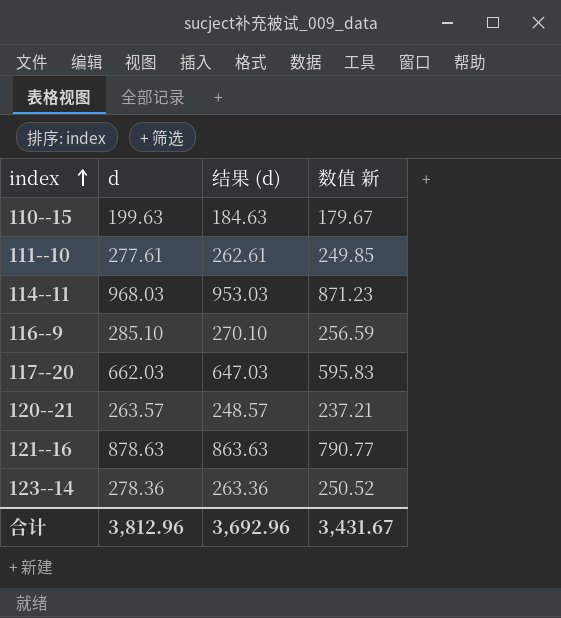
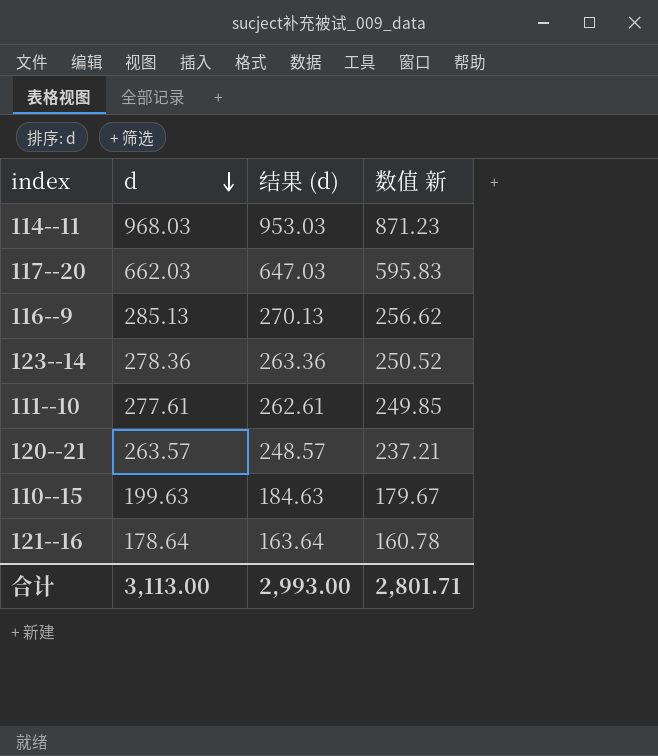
row order: index ascending -> d descending
116--9 | d: 285.10 -> 285.13
116--9 | 结果 (d): 270.10 -> 270.13
116--9 | 数值 新: 256.59 -> 256.62
121--16 | d: 878.63 -> 178.64
121--16 | 结果 (d): 863.63 -> 163.64
121--16 | 数值 新: 790.77 -> 160.78
合计 | d: 3,812.96 -> 3,113.00
合计 | 结果 (d): 3,692.96 -> 2,993.00
合计 | 数值 新: 3,431.67 -> 2,801.71

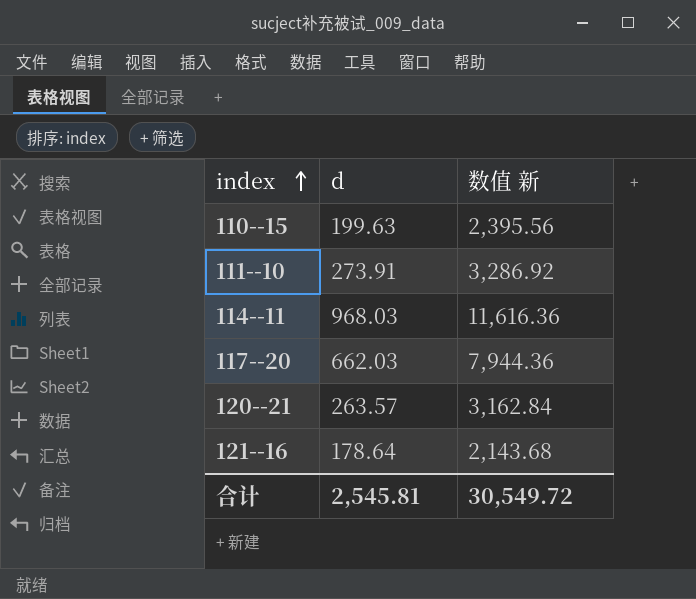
row order: d descending -> index ascending
column 结果 (d) | formula: [d] - 15 -> none
column 数值 新 | formula: [d] * 0.9 -> [d] * 12
row 116--9: 285.13 | 270.13 | 256.62 -> none
row 123--14: 278.36 | 263.36 | 250.52 -> none
111--10 | d: 277.61 -> 273.91
合计 | d: 3,113.00 -> 2,545.81
合计 | 数值 新: 2,801.71 -> 30,549.72

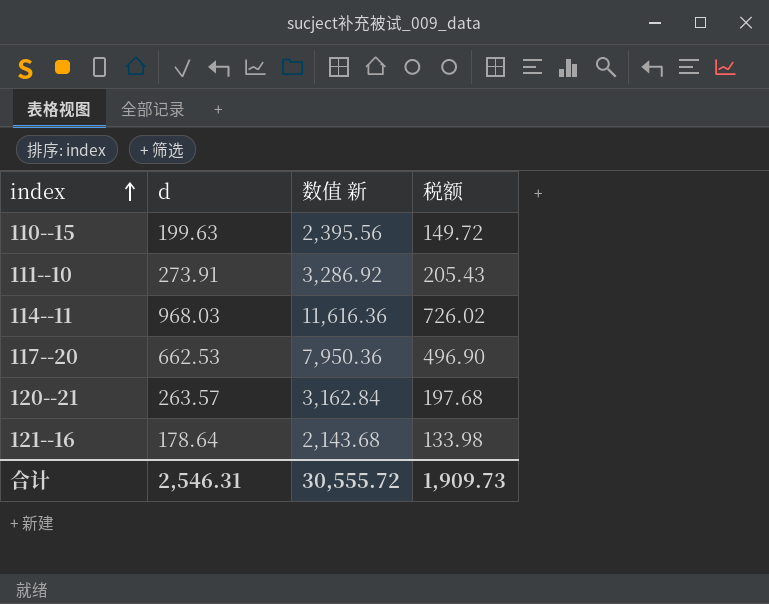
column 税额 | formula: none -> [d] * 0.75
117--20 | d: 662.03 -> 662.53
117--20 | 数值 新: 7,944.36 -> 7,950.36
合计 | d: 2,545.81 -> 2,546.31
合计 | 数值 新: 30,549.72 -> 30,555.72

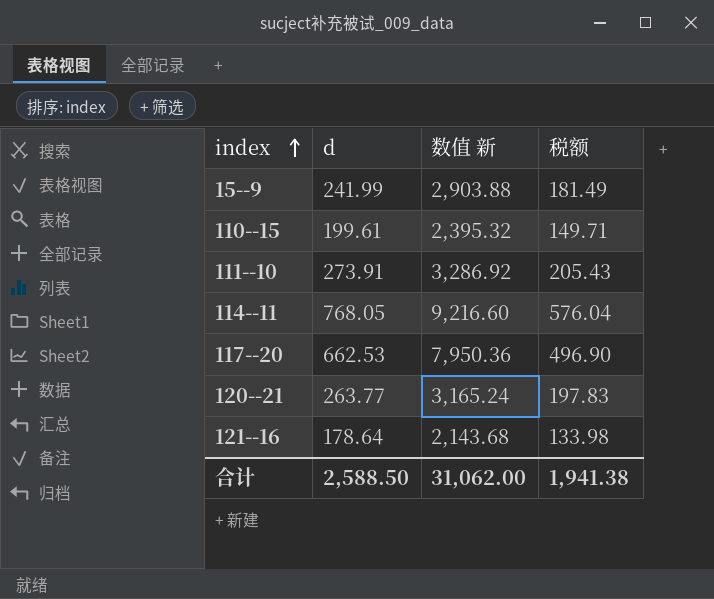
row 15--9: none -> 241.99 | 2,903.88 | 181.49
110--15 | d: 199.63 -> 199.61
110--15 | 数值 新: 2,395.56 -> 2,395.32
110--15 | 税额: 149.72 -> 149.71
114--11 | d: 968.03 -> 768.05
114--11 | 数值 新: 11,616.36 -> 9,216.60
114--11 | 税额: 726.02 -> 576.04
120--21 | d: 263.57 -> 263.77
120--21 | 数值 新: 3,162.84 -> 3,165.24
120--21 | 税额: 197.68 -> 197.83
合计 | d: 2,546.31 -> 2,588.50
合计 | 数值 新: 30,555.72 -> 31,062.00
合计 | 税额: 1,909.73 -> 1,941.38

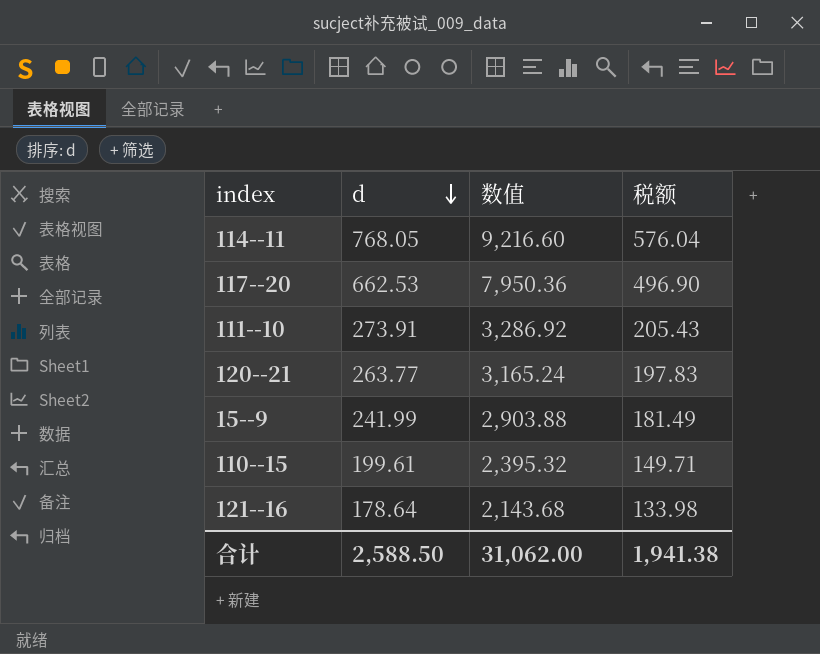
row order: index ascending -> d descending
column name: 数值 新 -> 数值

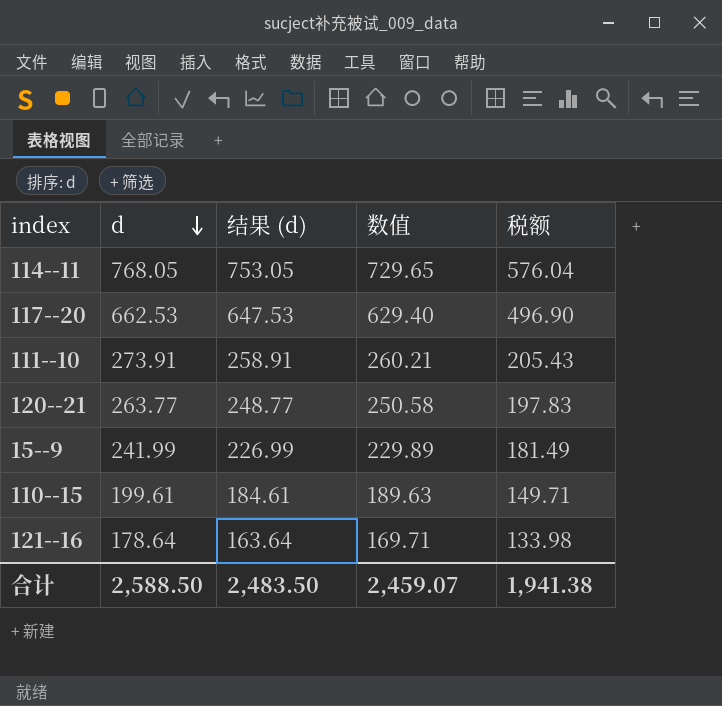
column 结果 (d) | formula: none -> [d] - 15
column 数值 | formula: [d] * 12 -> [d] * 0.95
合计 | 数值: 31,062.00 -> 2,459.07

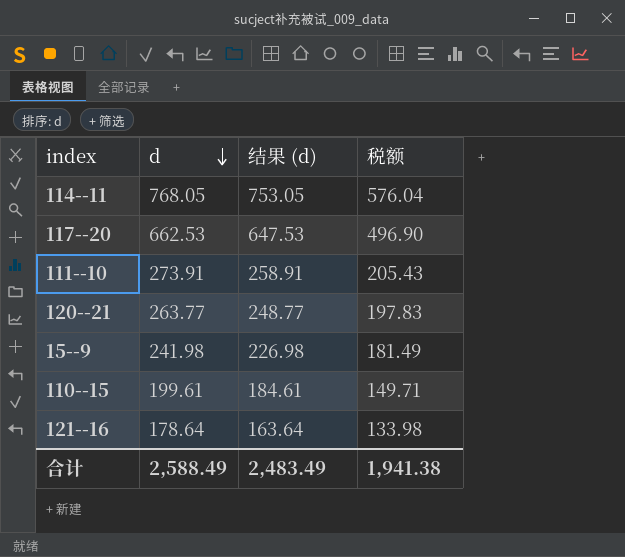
column 数值 | formula: [d] * 0.95 -> none
15--9 | d: 241.99 -> 241.98
15--9 | 结果 (d): 226.99 -> 226.98
合计 | d: 2,588.50 -> 2,588.49
合计 | 结果 (d): 2,483.50 -> 2,483.49

